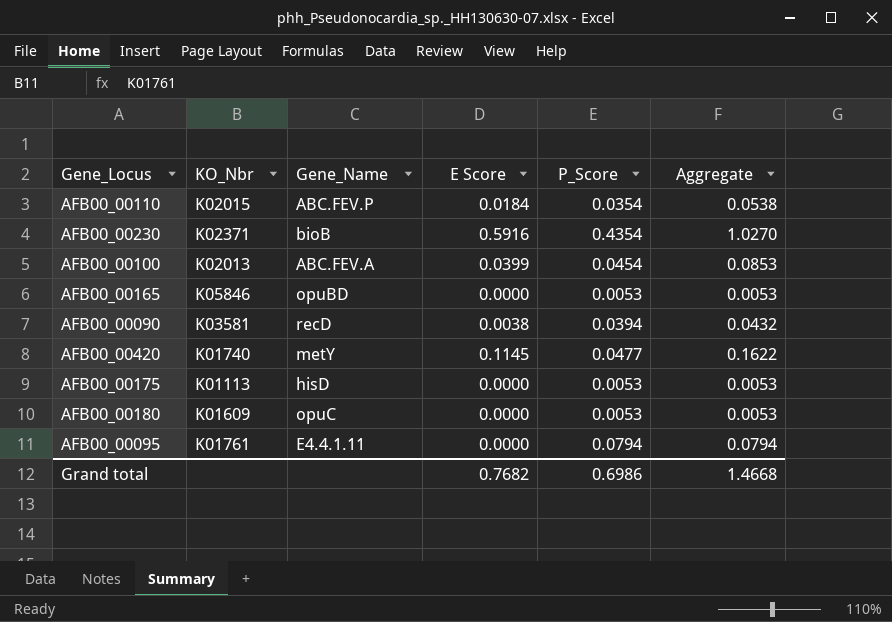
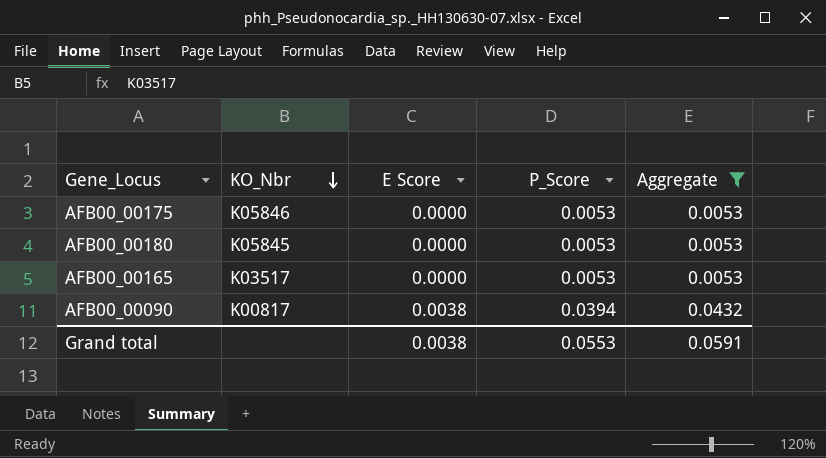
filter: none -> Aggregate <= 0.0432
row order: none -> KO_Nbr descending
column Gene_Name | position: 3 -> none
AFB00_00175 | KO_Nbr: K01113 -> K05846
AFB00_00180 | KO_Nbr: K01609 -> K05845
AFB00_00165 | KO_Nbr: K05846 -> K03517
AFB00_00090 | KO_Nbr: K03581 -> K00817
Grand total | E Score: 0.7682 -> 0.0038
Grand total | P_Score: 0.6986 -> 0.0553
Grand total | Aggregate: 1.4668 -> 0.0591

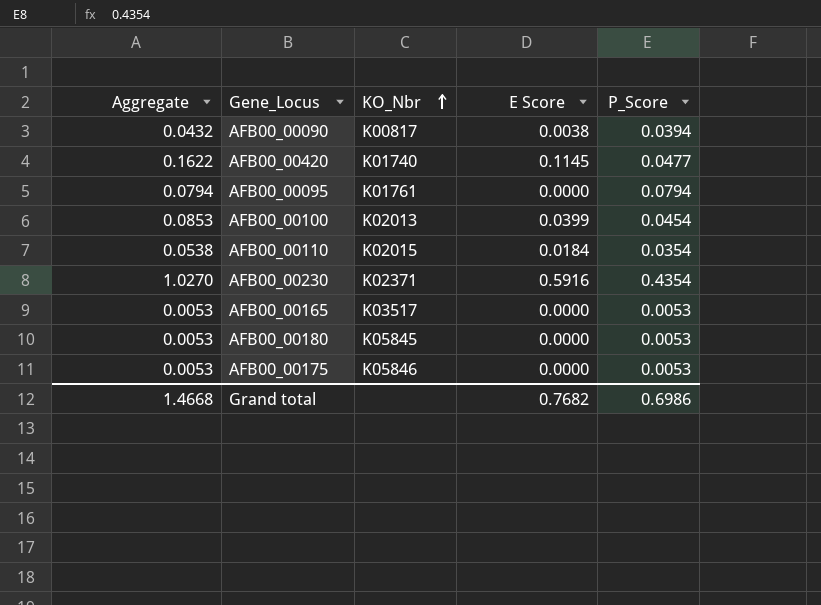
filter: Aggregate <= 0.0432 -> none
row order: KO_Nbr descending -> KO_Nbr ascending
column Aggregate | position: 5 -> 1
Grand total | Aggregate: 0.0591 -> 1.4668
Grand total | E Score: 0.0038 -> 0.7682
Grand total | P_Score: 0.0553 -> 0.6986

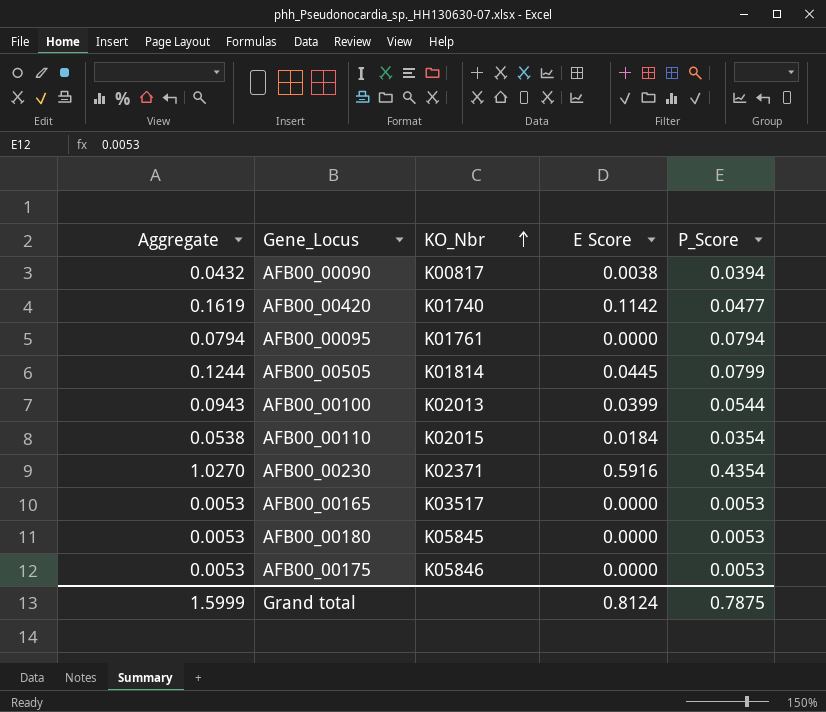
AFB00_00420 | Aggregate: 0.1622 -> 0.1619
AFB00_00420 | E Score: 0.1145 -> 0.1142
row AFB00_00505: none -> 0.1244 | K01814 | 0.0445 | 0.0799
AFB00_00100 | Aggregate: 0.0853 -> 0.0943
AFB00_00100 | P_Score: 0.0454 -> 0.0544
Grand total | Aggregate: 1.4668 -> 1.5999
Grand total | E Score: 0.7682 -> 0.8124
Grand total | P_Score: 0.6986 -> 0.7875

